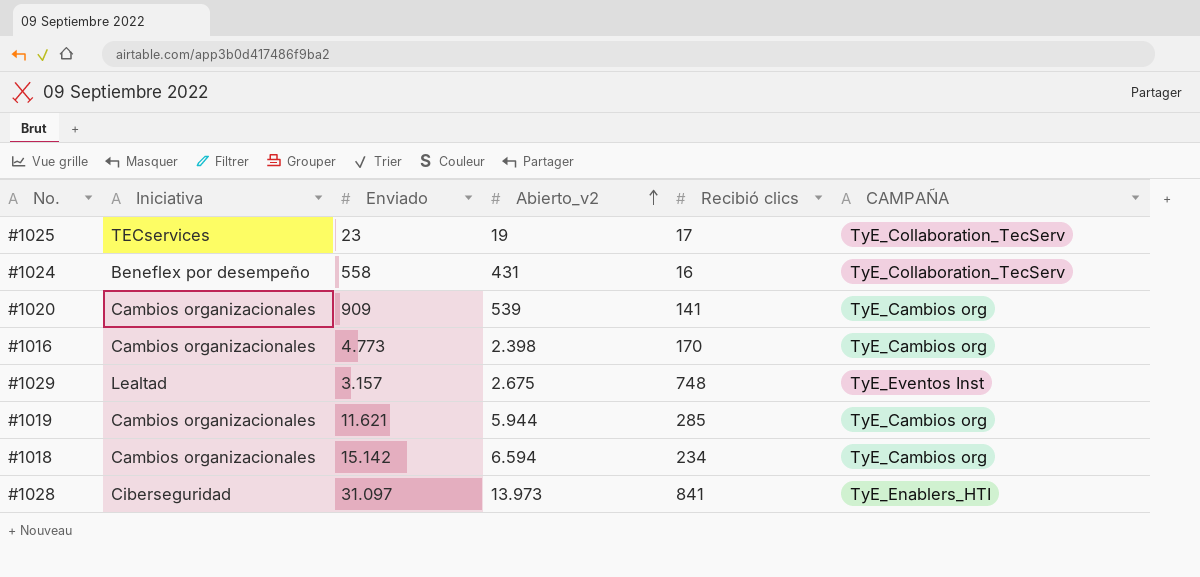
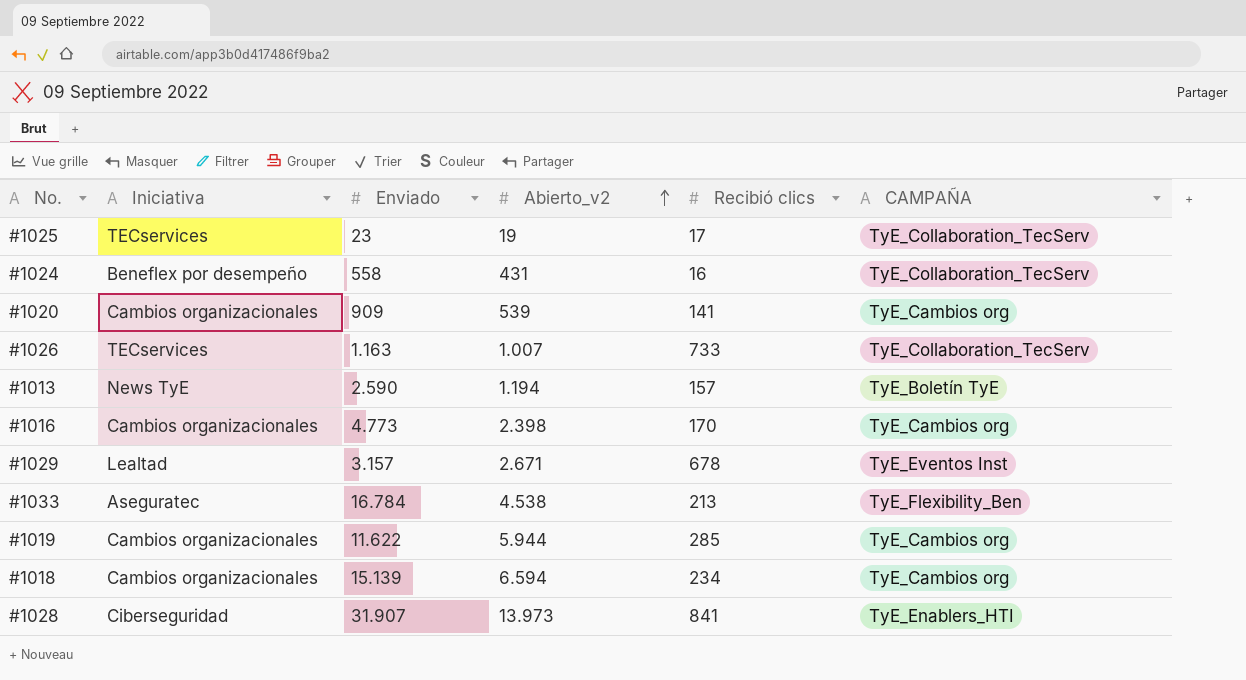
row #1026: none -> TECservices | 1.163 | 1.007 | 733 | TyE_Collaboration_TecServ
row #1013: none -> News TyE | 2.590 | 1.194 | 157 | TyE_Boletín TyE
#1029 | Abierto_v2: 2.675 -> 2.671
#1029 | Recibió clics: 748 -> 678
row #1033: none -> Aseguratec | 16.784 | 4.538 | 213 | TyE_Flexibility_Ben
#1019 | Enviado: 11.621 -> 11.622
#1018 | Enviado: 15.142 -> 15.139
#1028 | Enviado: 31.097 -> 31.907

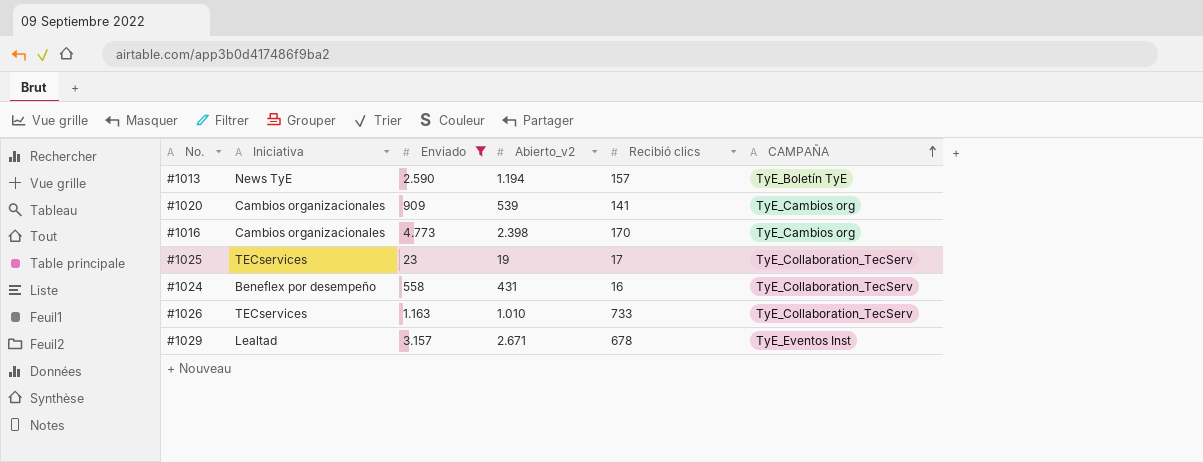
filter: none -> Enviado <= 4.773
row order: Abierto_v2 ascending -> CAMPAÑA ascending
#1026 | Abierto_v2: 1.007 -> 1.010

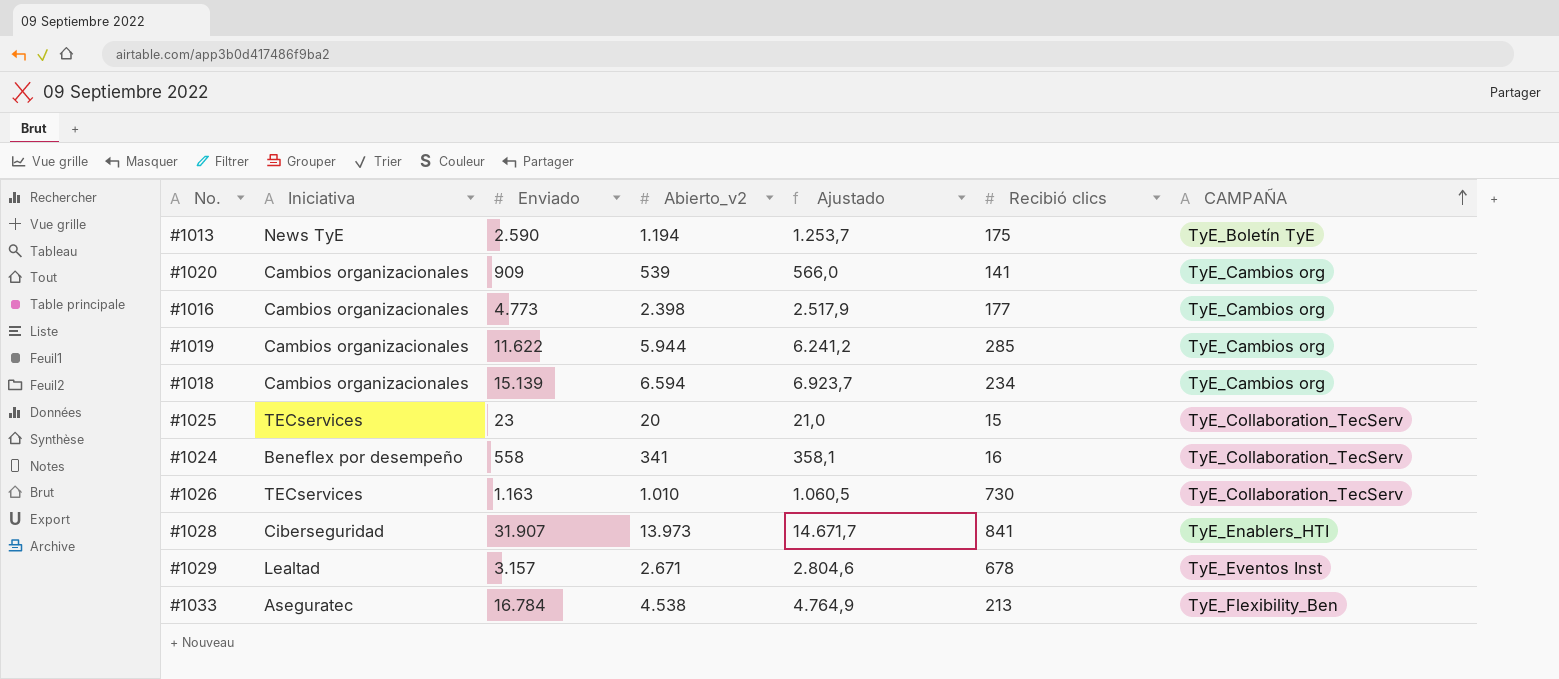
filter: Enviado <= 4.773 -> none
column Ajustado | formula: none -> [Abierto_v2] * 1,05
#1013 | Recibió clics: 157 -> 175
#1016 | Recibió clics: 170 -> 177
#1025 | Abierto_v2: 19 -> 20
#1025 | Recibió clics: 17 -> 15
#1024 | Abierto_v2: 431 -> 341
#1026 | Recibió clics: 733 -> 730

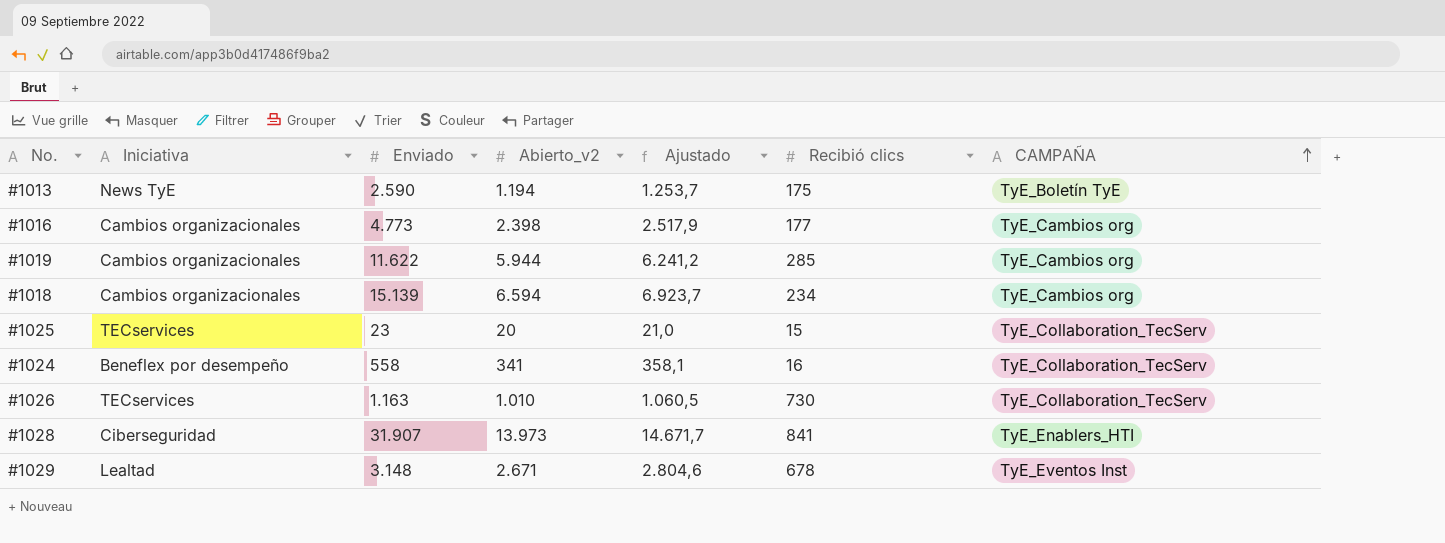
row #1020: Cambios organizacionales | 909 | 539 | 566,0 | 141 | TyE_Cambios org -> none
row #1033: Aseguratec | 16.784 | 4.538 | 4.764,9 | 213 | TyE_Flexibility_Ben -> none
#1029 | Enviado: 3.157 -> 3.148

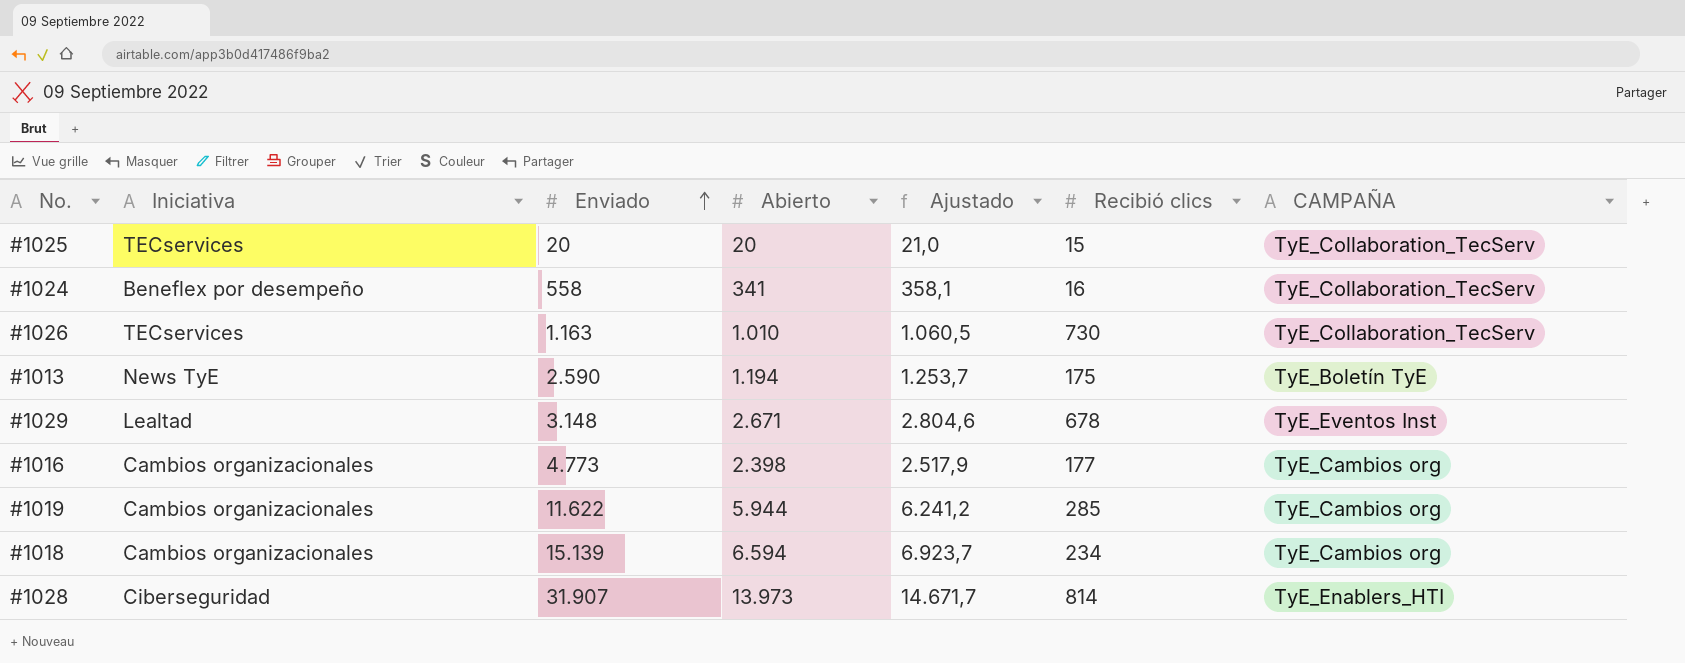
row order: CAMPAÑA ascending -> Enviado ascending
column name: Abierto_v2 -> Abierto
#1025 | Enviado: 23 -> 20
#1028 | Recibió clics: 841 -> 814

